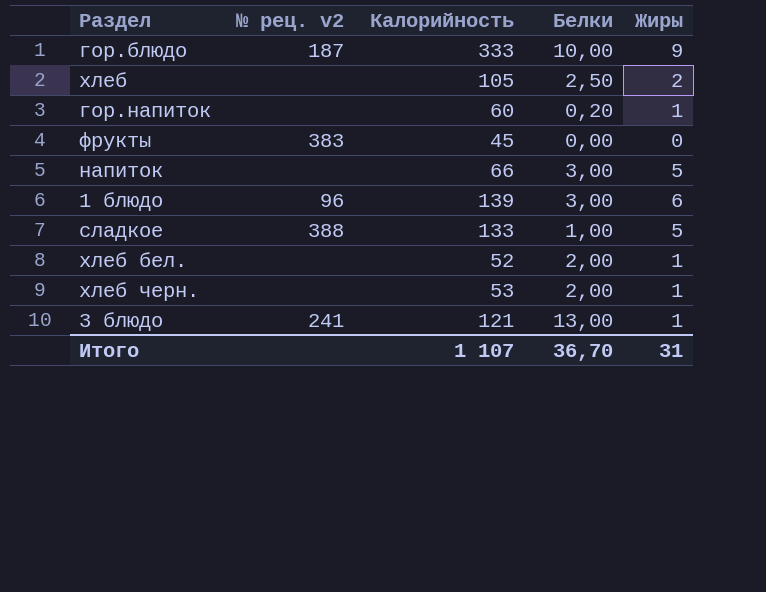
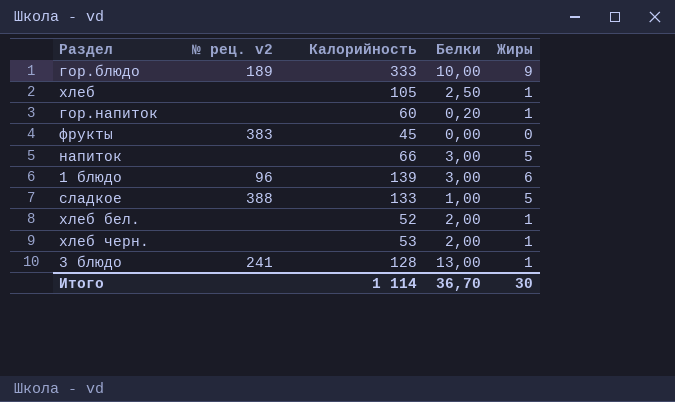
гор.блюдо | № рец. v2: 187 -> 189
хлеб | Жиры: 2 -> 1
3 блюдо | Калорийность: 121 -> 128
Итого | Калорийность: 1 107 -> 1 114
Итого | Жиры: 31 -> 30

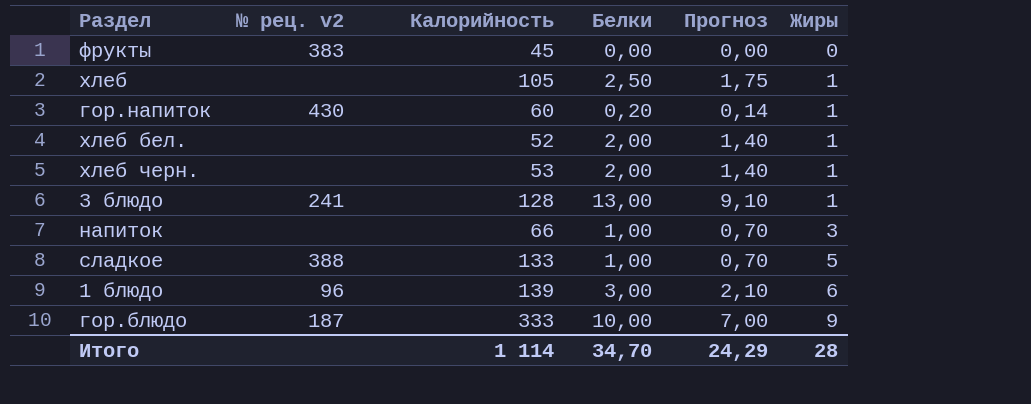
row order: none -> Жиры ascending
column Прогноз | formula: none -> [Белки] * 0,7
гор.напиток | № рец. v2: none -> 430
напиток | Белки: 3,00 -> 1,00
напиток | Жиры: 5 -> 3
гор.блюдо | № рец. v2: 189 -> 187
Итого | Белки: 36,70 -> 34,70
Итого | Жиры: 30 -> 28

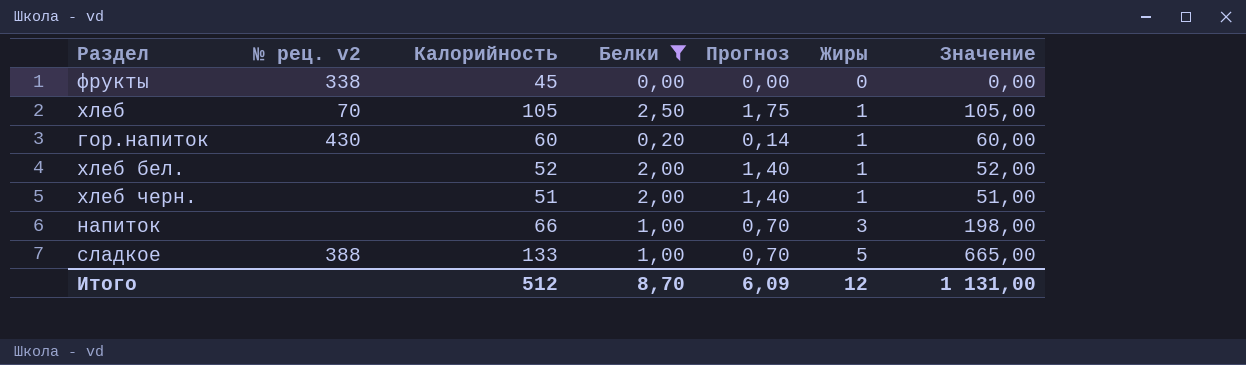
filter: none -> Белки <= 2,50
column Значение | formula: none -> [Калорийность] * [Жиры]
фрукты | № рец. v2: 383 -> 338
хлеб | № рец. v2: none -> 70
хлеб черн. | Калорийность: 53 -> 51
Итого | Калорийность: 1 114 -> 512
Итого | Белки: 34,70 -> 8,70
Итого | Прогноз: 24,29 -> 6,09
Итого | Жиры: 28 -> 12

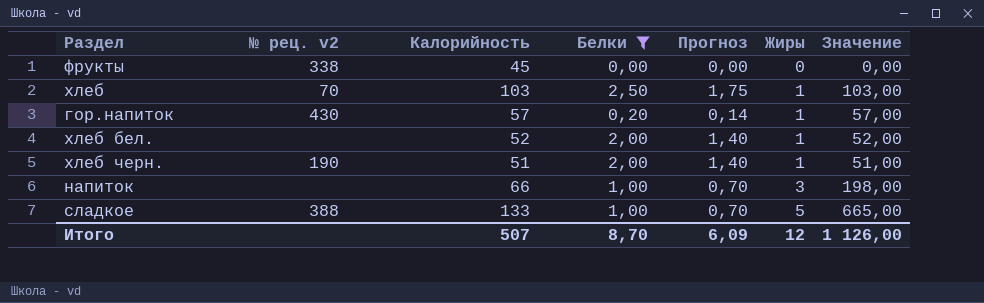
хлеб | Калорийность: 105 -> 103
хлеб | Значение: 105,00 -> 103,00
гор.напиток | Калорийность: 60 -> 57
гор.напиток | Значение: 60,00 -> 57,00
хлеб черн. | № рец. v2: none -> 190
Итого | Калорийность: 512 -> 507
Итого | Значение: 1 131,00 -> 1 126,00

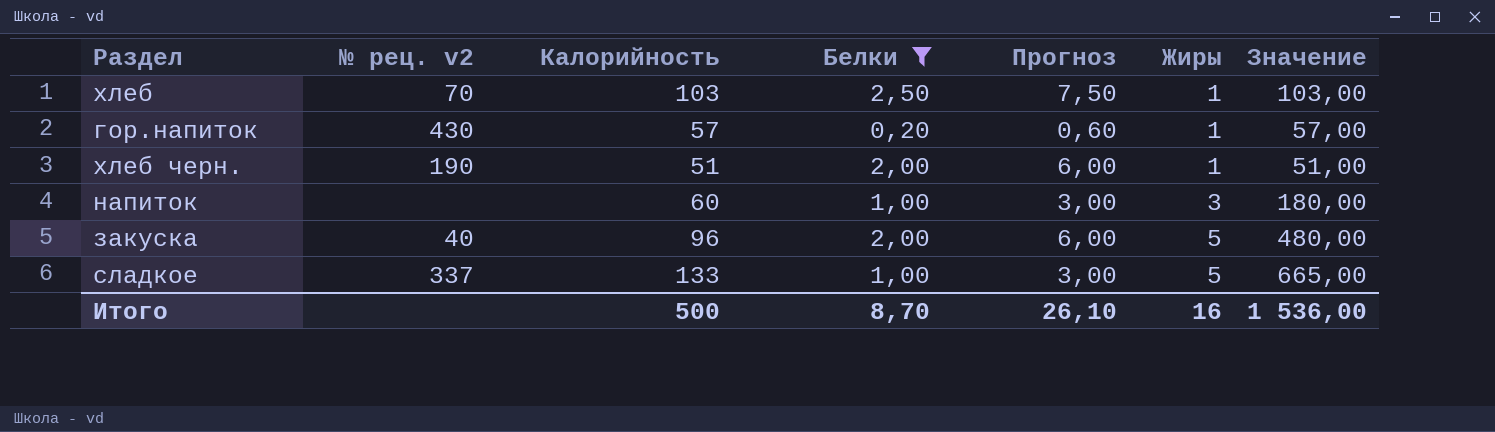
column Прогноз | formula: [Белки] * 0,7 -> [Белки] * 3
row фрукты: 338 | 45 | 0,00 | 0,00 | 0 | 0,00 -> none
row хлеб бел.: none | 52 | 2,00 | 1,40 | 1 | 52,00 -> none
напиток | Калорийность: 66 -> 60
напиток | Значение: 198,00 -> 180,00
row закуска: none -> 40 | 96 | 2,00 | 6,00 | 5 | 480,00
сладкое | № рец. v2: 388 -> 337
Итого | Калорийность: 507 -> 500
Итого | Прогноз: 6,09 -> 26,10
Итого | Жиры: 12 -> 16
Итого | Значение: 1 126,00 -> 1 536,00

